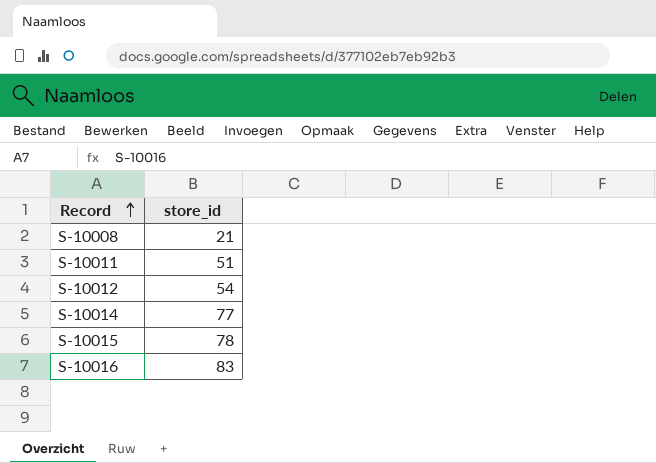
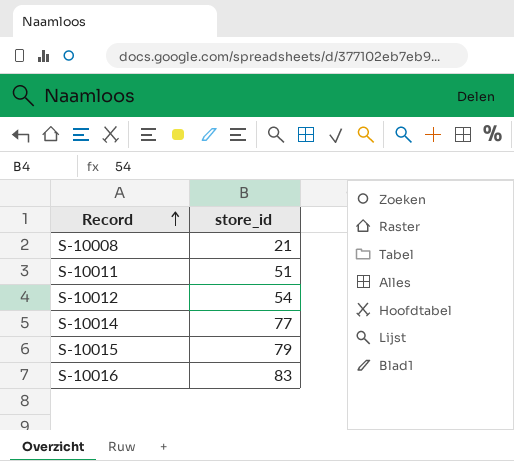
S-10015 | store_id: 78 -> 79

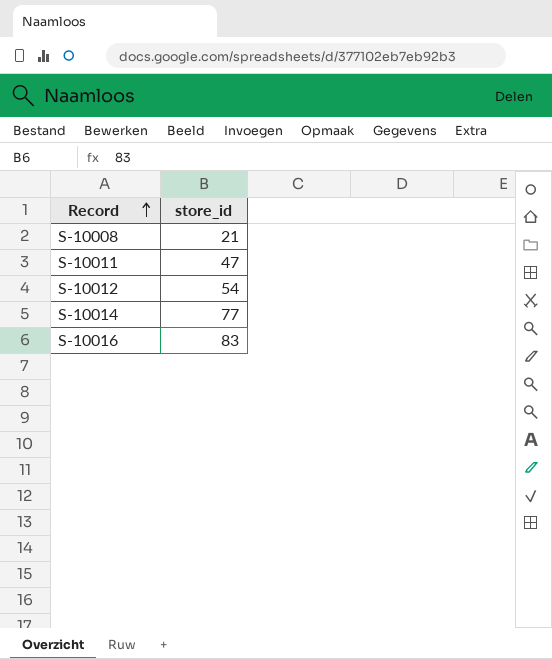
row S-10015: 79 -> none
S-10011 | store_id: 51 -> 47

